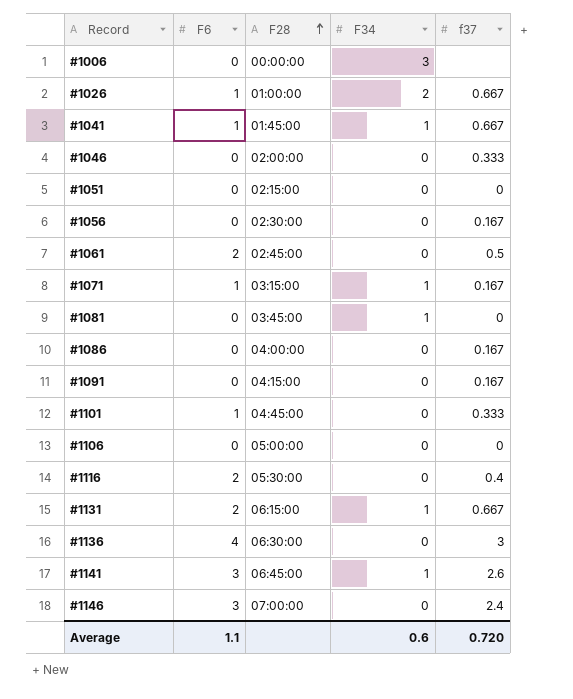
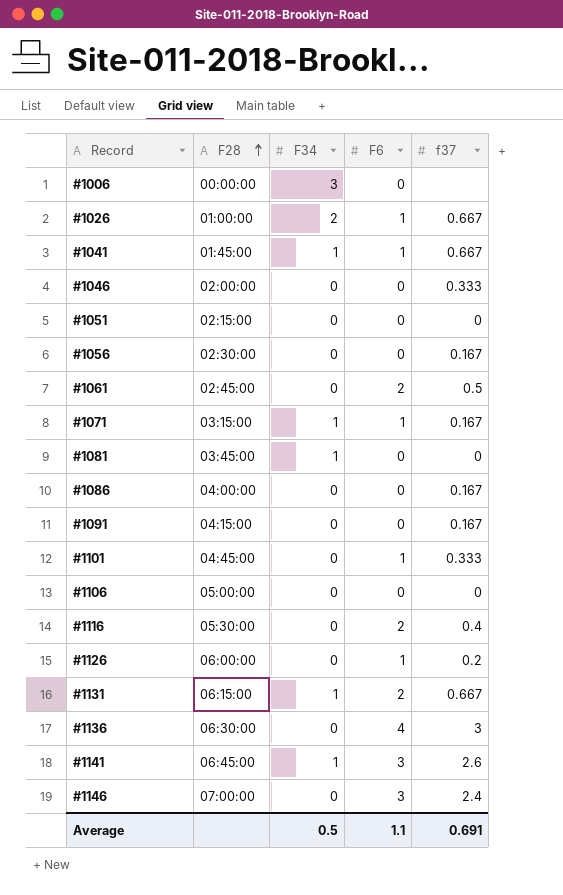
column F6 | position: 2 -> 4
row #1126: none -> 06:00:00 | 0 | 1 | 0.2
Average | F34: 0.6 -> 0.5
Average | f37: 0.720 -> 0.691

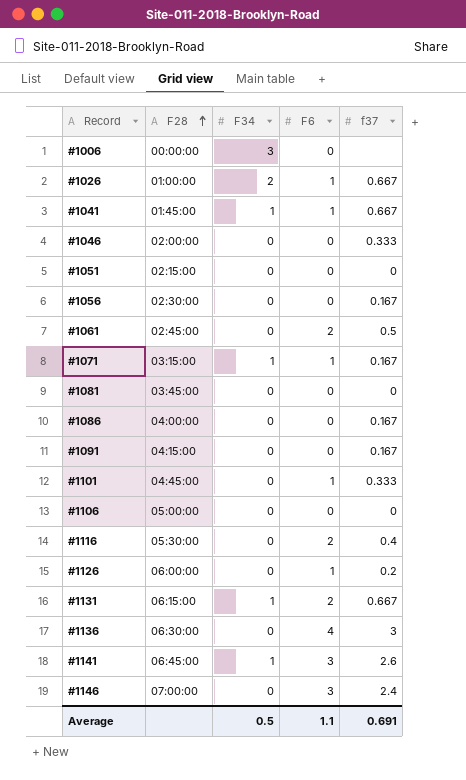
#1081 | F34: 1 -> 0

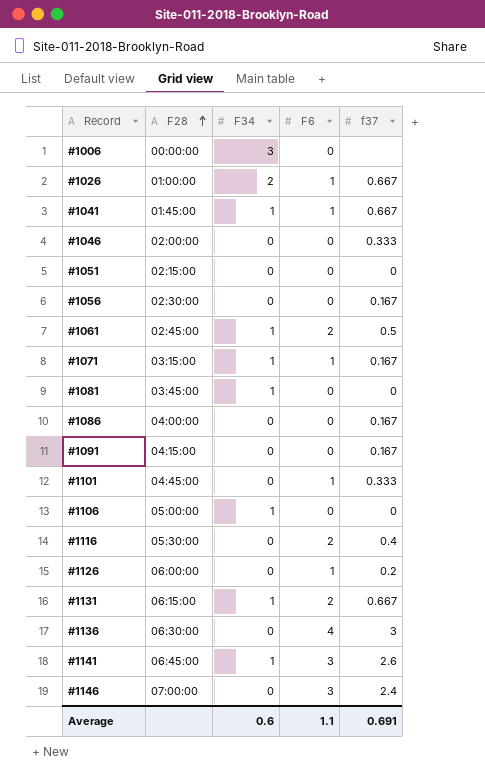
#1061 | F34: 0 -> 1
#1081 | F34: 0 -> 1
#1106 | F34: 0 -> 1
Average | F34: 0.5 -> 0.6

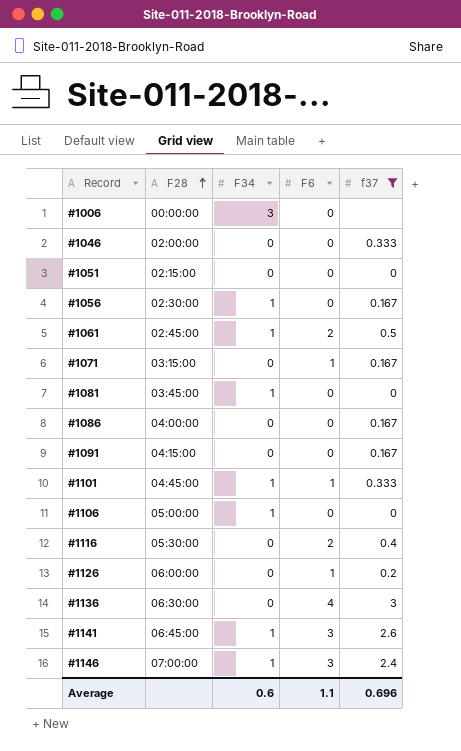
filter: none -> f37 != 0.667
#1056 | F34: 0 -> 1
#1071 | F34: 1 -> 0
#1101 | F34: 0 -> 1
#1146 | F34: 0 -> 1
Average | f37: 0.691 -> 0.696

